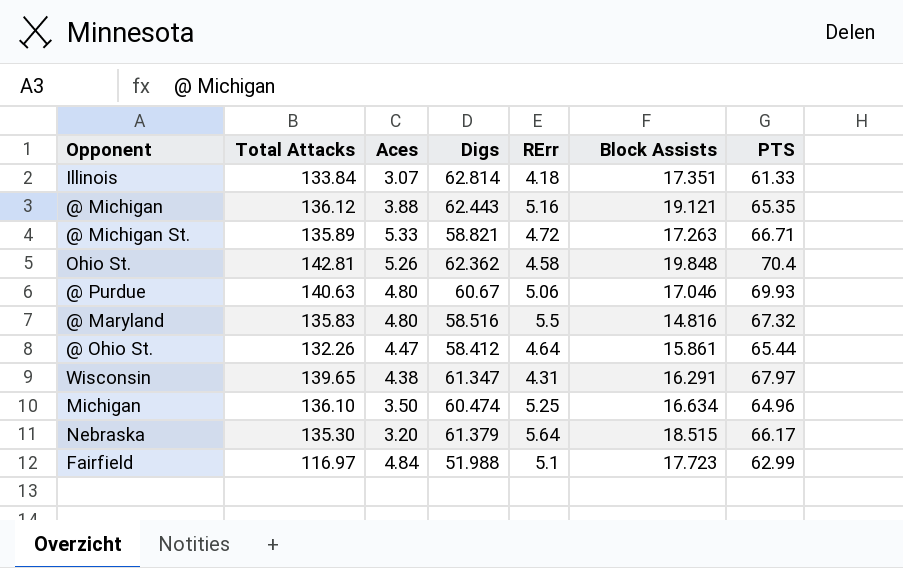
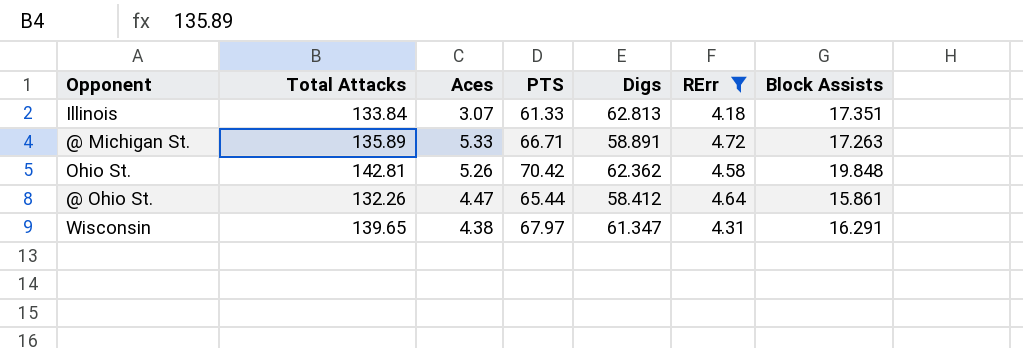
filter: none -> RErr <= 4.72
column PTS | position: 7 -> 4
Illinois | Digs: 62.814 -> 62.813
@ Michigan St. | Digs: 58.821 -> 58.891
Ohio St. | PTS: 70.4 -> 70.42

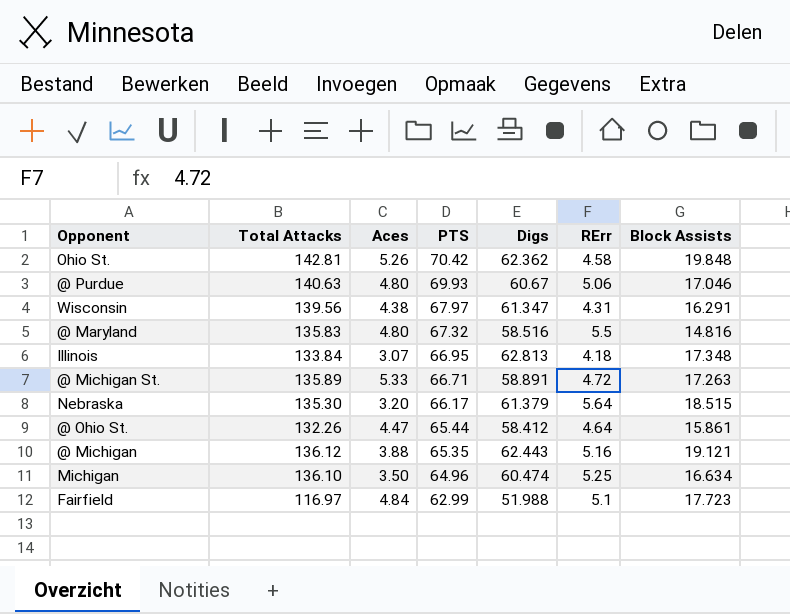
filter: RErr <= 4.72 -> none
row order: none -> PTS descending
Wisconsin | Total Attacks: 139.65 -> 139.56
Illinois | PTS: 61.33 -> 66.95
Illinois | Block Assists: 17.351 -> 17.348

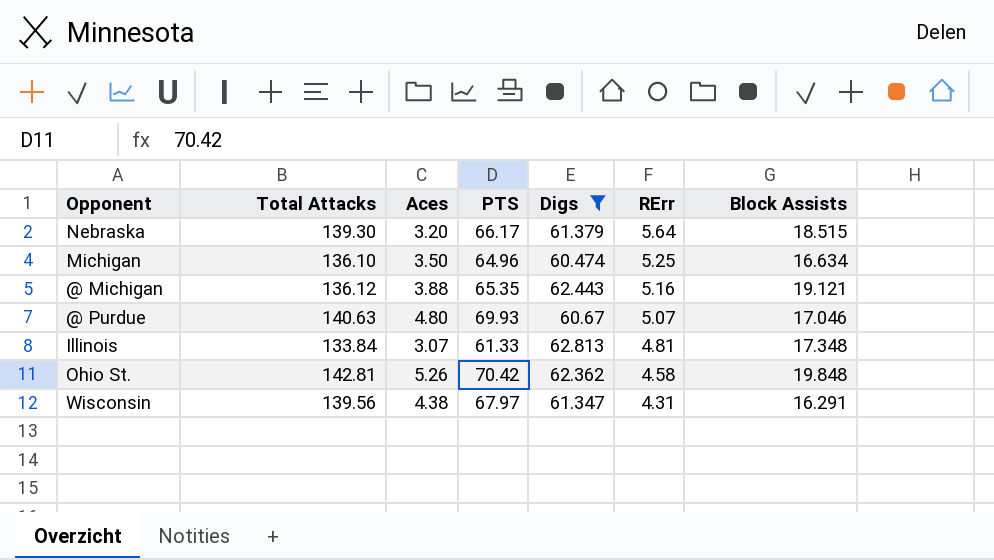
filter: none -> Digs >= 60.474
row order: PTS descending -> RErr descending
Nebraska | Total Attacks: 135.30 -> 139.30
@ Purdue | RErr: 5.06 -> 5.07
Illinois | PTS: 66.95 -> 61.33
Illinois | RErr: 4.18 -> 4.81

